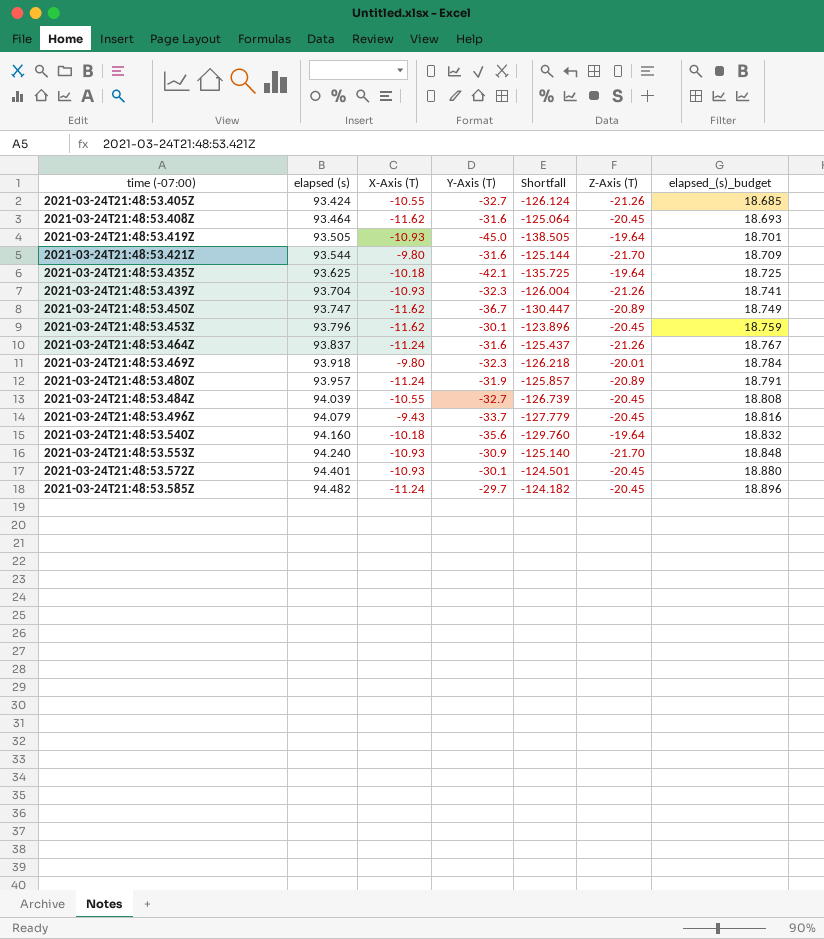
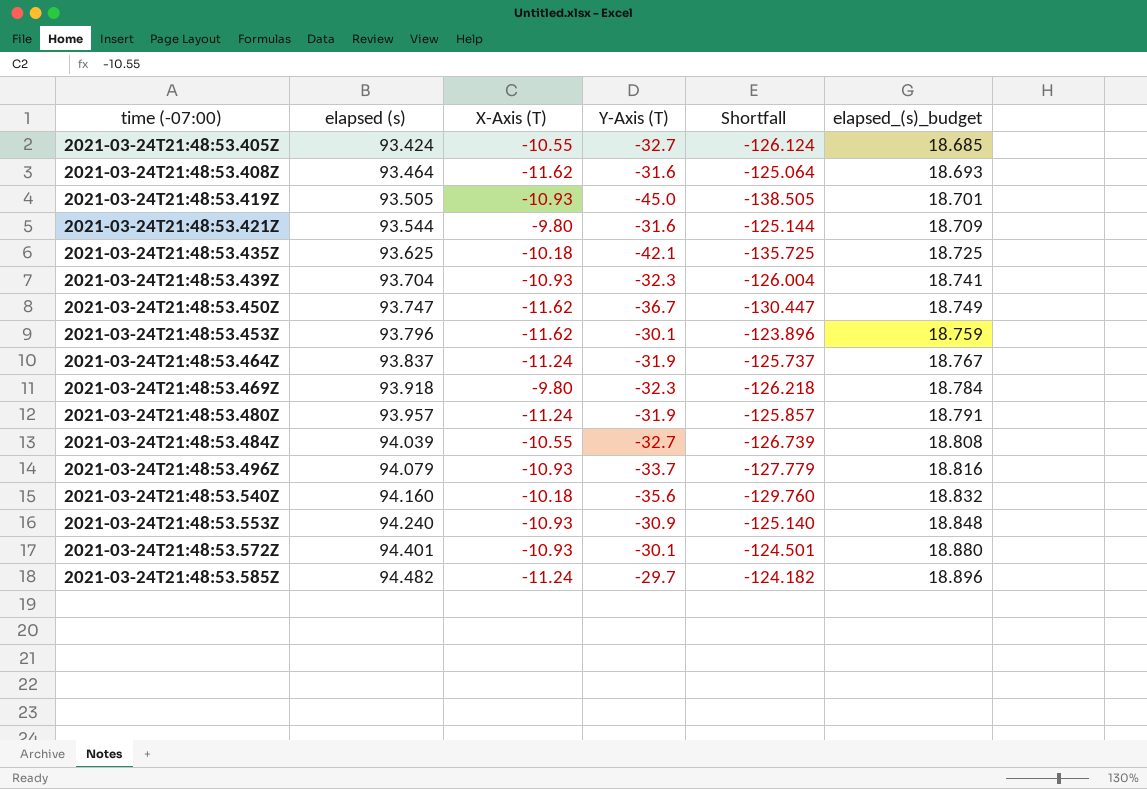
column Z-Axis (T) | position: 6 -> none
2021-03-24T21:48:53.464Z | Y-Axis (T): -31.6 -> -31.9
2021-03-24T21:48:53.464Z | Shortfall: -125.437 -> -125.737
2021-03-24T21:48:53.496Z | X-Axis (T): -9.43 -> -10.93

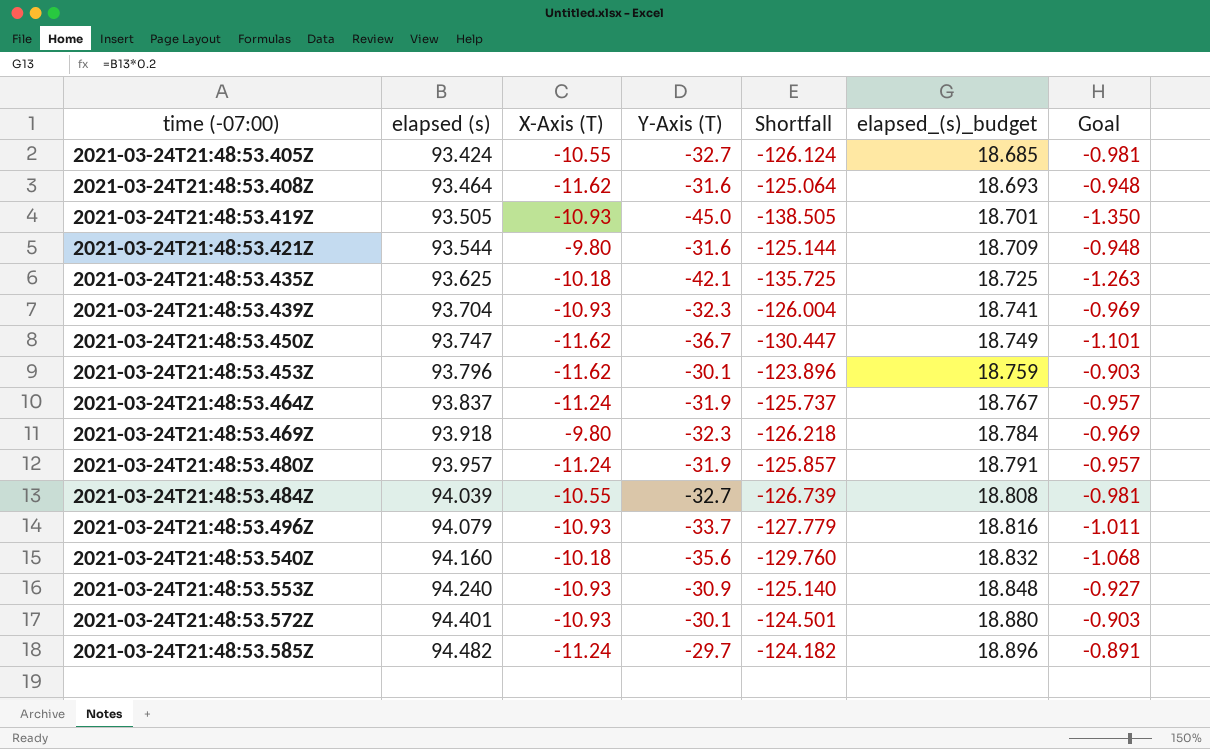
column Goal | formula: none -> [Y-Axis (T)] * 0.03

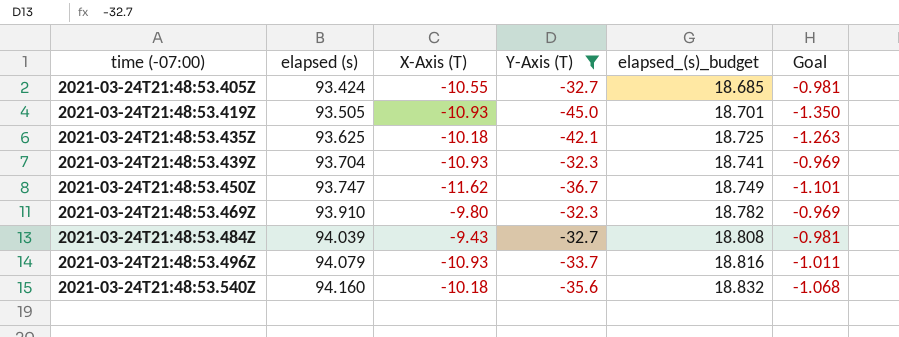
filter: none -> Y-Axis (T) <= -32.3
column Shortfall | formula: [Y-Axis (T)] - [elapsed (s)] -> none
2021-03-24T21:48:53.469Z | elapsed (s): 93.918 -> 93.910
2021-03-24T21:48:53.469Z | elapsed_(s)_budget: 18.784 -> 18.782
2021-03-24T21:48:53.484Z | X-Axis (T): -10.55 -> -9.43

